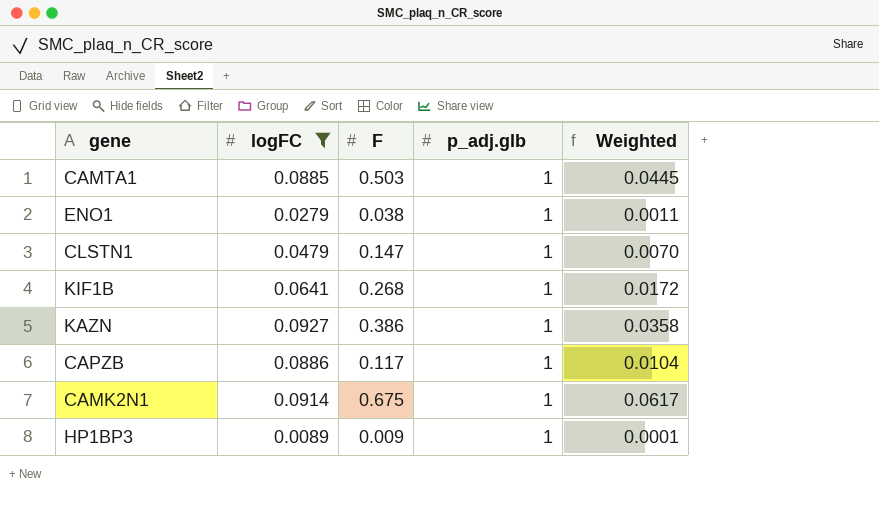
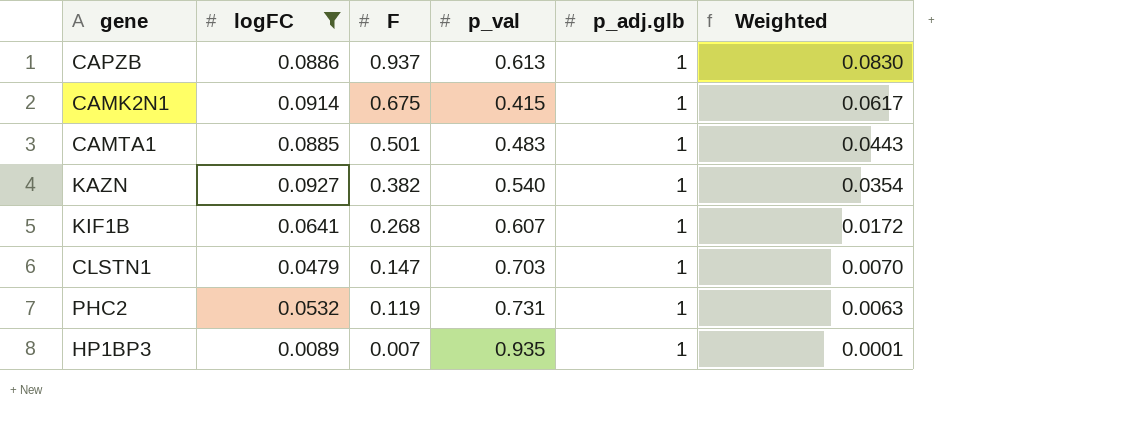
row order: none -> F descending
column p_val | position: none -> 4
row ENO1: 0.0279 | 0.038 | 1 | 0.0011 -> none
CAPZB | F: 0.117 -> 0.937
CAPZB | Weighted: 0.0104 -> 0.0830
CAMTA1 | F: 0.503 -> 0.501
CAMTA1 | Weighted: 0.0445 -> 0.0443
KAZN | F: 0.386 -> 0.382
KAZN | Weighted: 0.0358 -> 0.0354
row PHC2: none -> 0.0532 | 0.119 | 0.731 | 1 | 0.0063
HP1BP3 | F: 0.009 -> 0.007

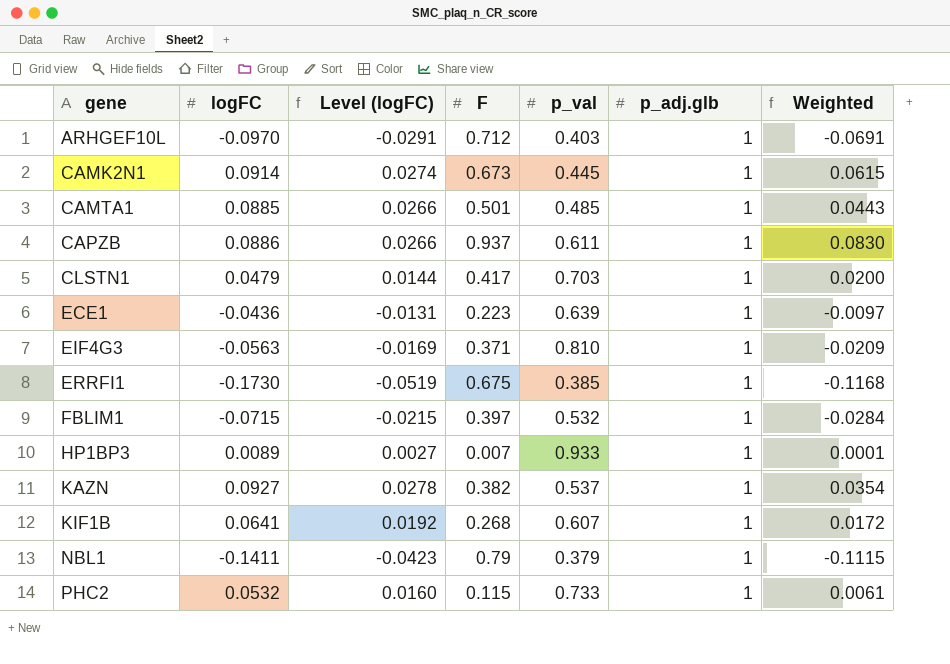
filter: logFC >= 0.0089 -> none
row order: F descending -> gene ascending
column Level (logFC) | formula: none -> [logFC] * 0.3
CAMK2N1 | F: 0.675 -> 0.673
CAMK2N1 | p_val: 0.415 -> 0.445
CAMK2N1 | Weighted: 0.0617 -> 0.0615
CAMTA1 | p_val: 0.483 -> 0.485
CAPZB | p_val: 0.613 -> 0.611
CLSTN1 | F: 0.147 -> 0.417
CLSTN1 | Weighted: 0.0070 -> 0.0200
HP1BP3 | p_val: 0.935 -> 0.933
KAZN | p_val: 0.540 -> 0.537
PHC2 | F: 0.119 -> 0.115
PHC2 | p_val: 0.731 -> 0.733
PHC2 | Weighted: 0.0063 -> 0.0061

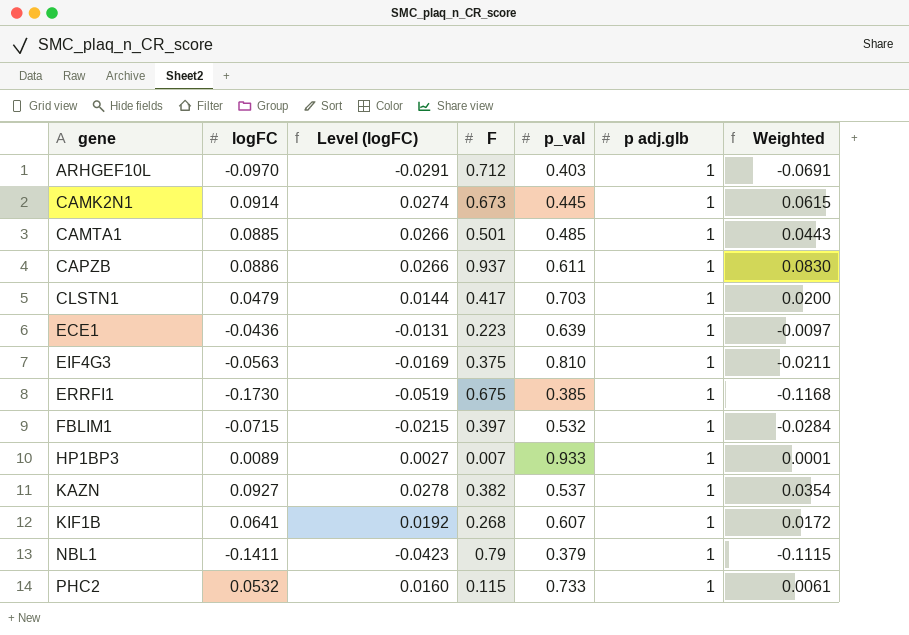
column name: p_adj.glb -> p adj.glb
EIF4G3 | F: 0.371 -> 0.375
EIF4G3 | Weighted: -0.0209 -> -0.0211

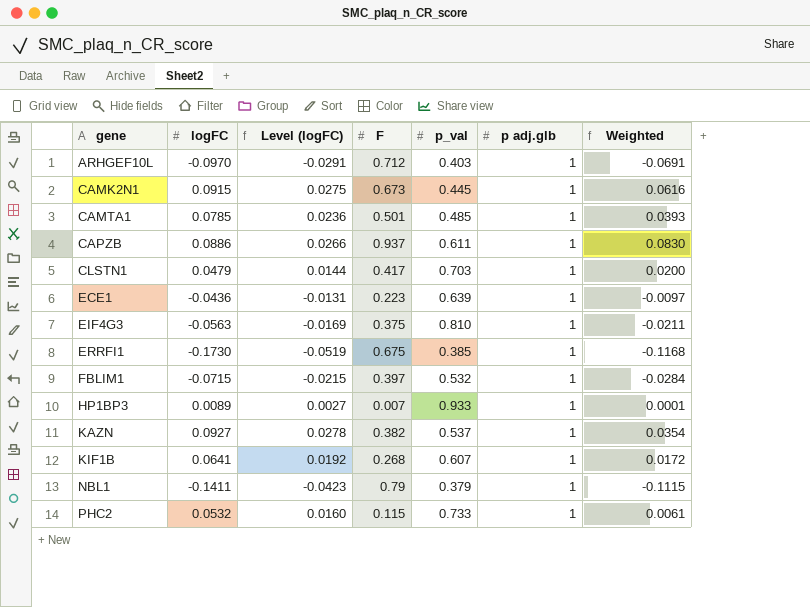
CAMK2N1 | logFC: 0.0914 -> 0.0915
CAMK2N1 | Level (logFC): 0.0274 -> 0.0275
CAMK2N1 | Weighted: 0.0615 -> 0.0616
CAMTA1 | logFC: 0.0885 -> 0.0785
CAMTA1 | Level (logFC): 0.0266 -> 0.0236
CAMTA1 | Weighted: 0.0443 -> 0.0393

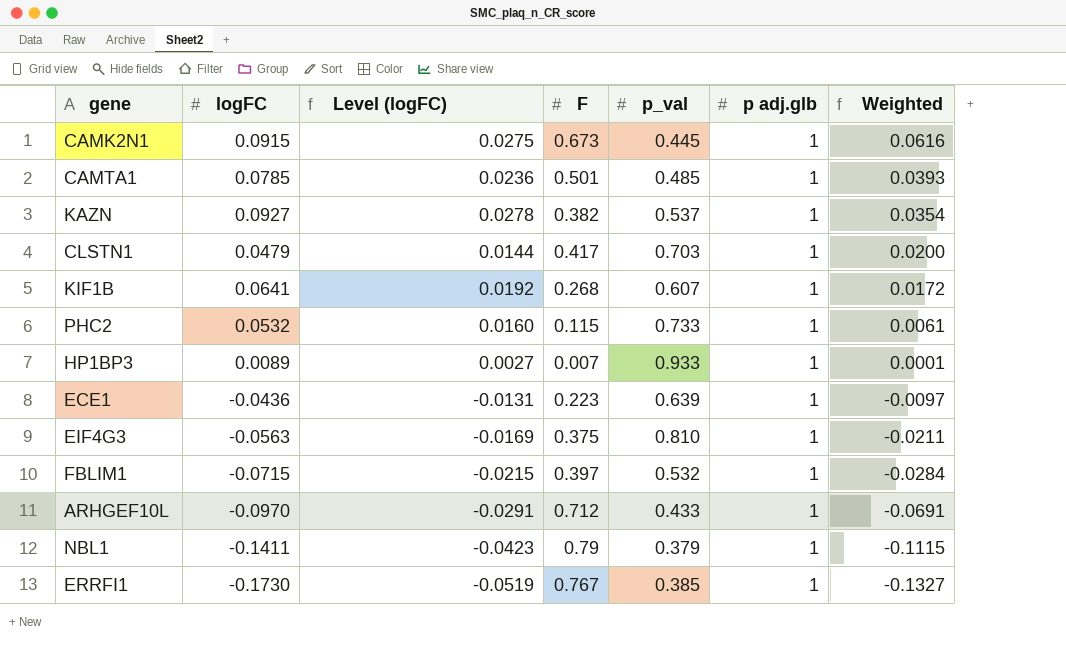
row order: gene ascending -> Weighted descending
row CAPZB: 0.0886 | 0.0266 | 0.937 | 0.611 | 1 | 0.0830 -> none
ARHGEF10L | p_val: 0.403 -> 0.433
ERRFI1 | F: 0.675 -> 0.767
ERRFI1 | Weighted: -0.1168 -> -0.1327

